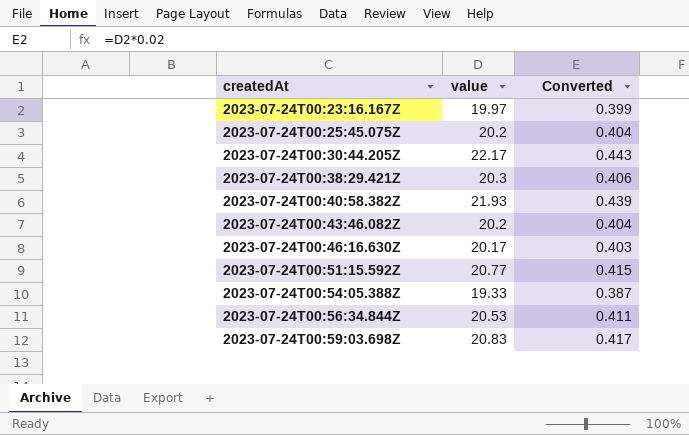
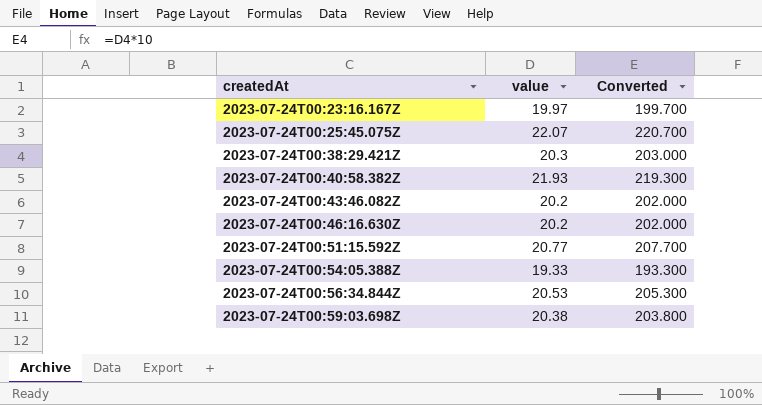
column Converted | formula: [value] * 0.02 -> [value] * 10
row 2023-07-24T00:30:44.205Z: 22.17 | 0.443 -> none
2023-07-24T00:25:45.075Z | value: 20.2 -> 22.07
2023-07-24T00:46:16.630Z | value: 20.17 -> 20.2
2023-07-24T00:59:03.698Z | value: 20.83 -> 20.38

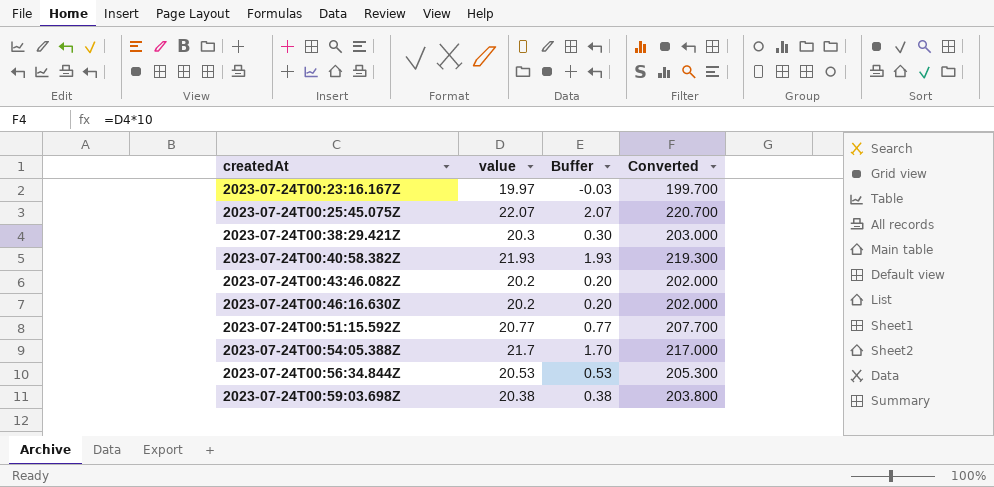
column Buffer | formula: none -> [value] - 20
2023-07-24T00:54:05.388Z | value: 19.33 -> 21.7
2023-07-24T00:54:05.388Z | Converted: 193.300 -> 217.000

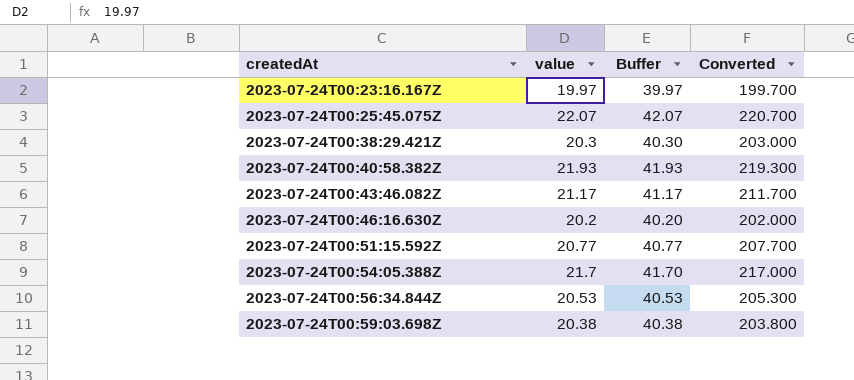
column Buffer | formula: [value] - 20 -> [value] + 20
2023-07-24T00:43:46.082Z | value: 20.2 -> 21.17
2023-07-24T00:43:46.082Z | Converted: 202.000 -> 211.700

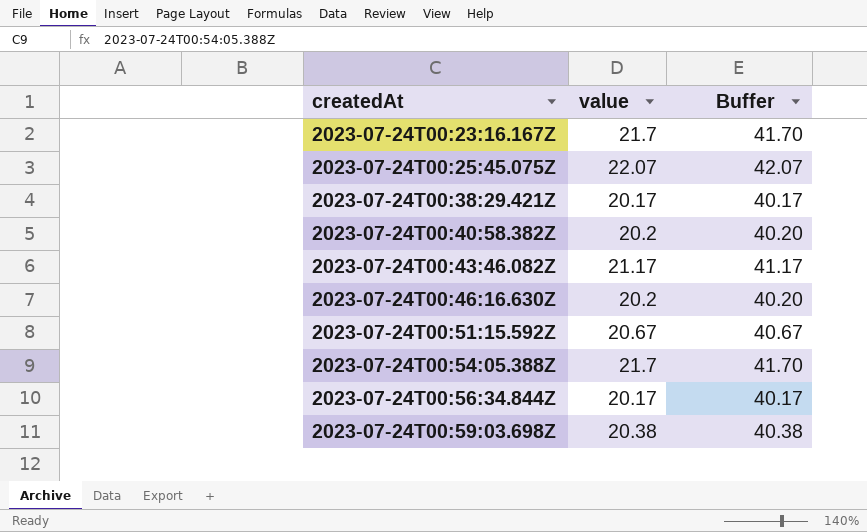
column Converted | formula: [value] * 10 -> none
2023-07-24T00:23:16.167Z | value: 19.97 -> 21.7
2023-07-24T00:23:16.167Z | Buffer: 39.97 -> 41.70
2023-07-24T00:38:29.421Z | value: 20.3 -> 20.17
2023-07-24T00:38:29.421Z | Buffer: 40.30 -> 40.17
2023-07-24T00:40:58.382Z | value: 21.93 -> 20.2
2023-07-24T00:40:58.382Z | Buffer: 41.93 -> 40.20
2023-07-24T00:51:15.592Z | value: 20.77 -> 20.67
2023-07-24T00:51:15.592Z | Buffer: 40.77 -> 40.67
2023-07-24T00:56:34.844Z | value: 20.53 -> 20.17
2023-07-24T00:56:34.844Z | Buffer: 40.53 -> 40.17

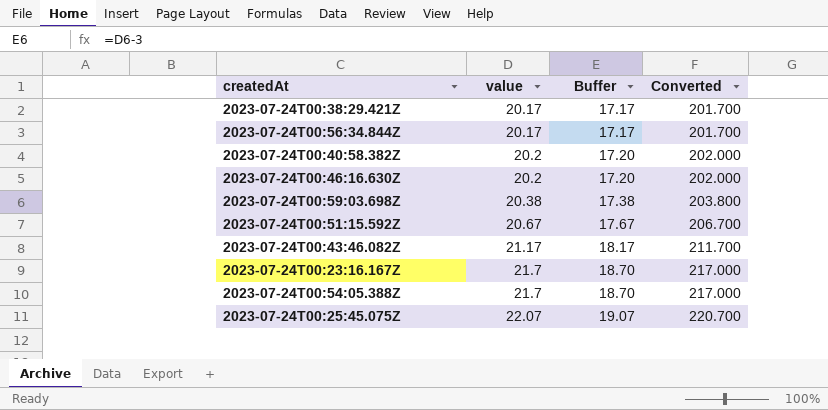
row order: createdAt ascending -> value ascending
column Buffer | formula: [value] + 20 -> [value] - 3
column Converted | formula: none -> [value] * 10

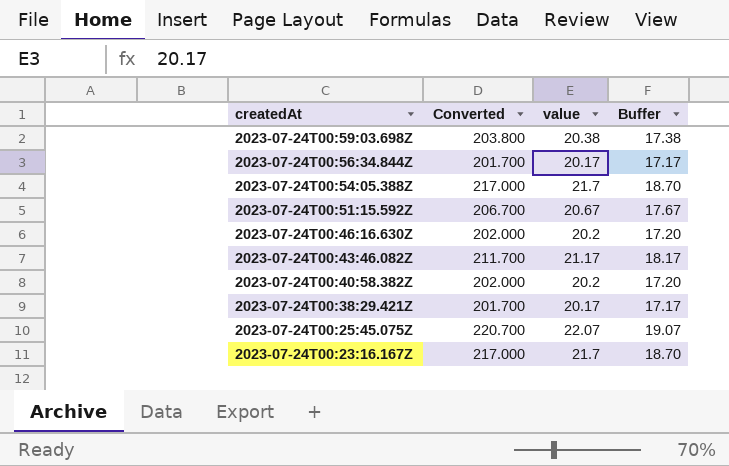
row order: value ascending -> createdAt descending
column Converted | position: 4 -> 2

